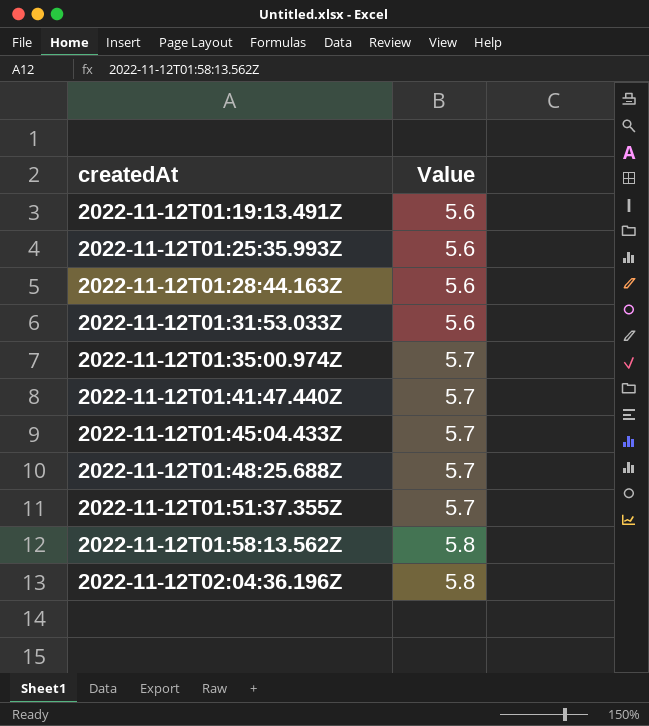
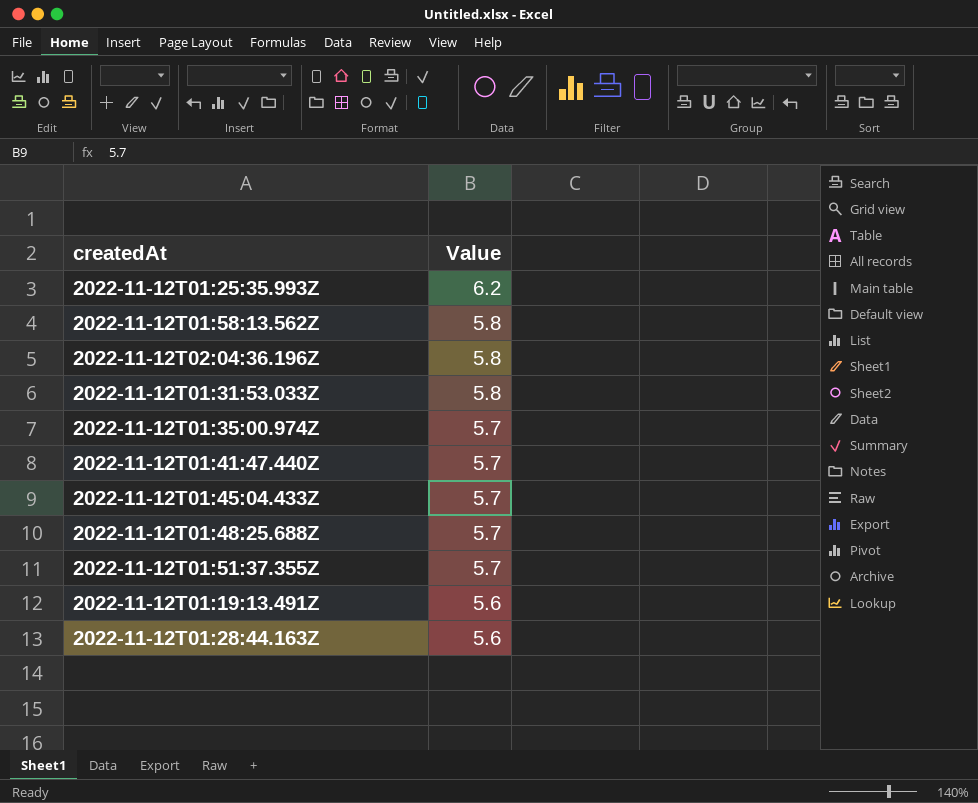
row order: createdAt ascending -> Value descending
2022-11-12T01:25:35.993Z | Value: 5.6 -> 6.2
2022-11-12T01:31:53.033Z | Value: 5.6 -> 5.8

